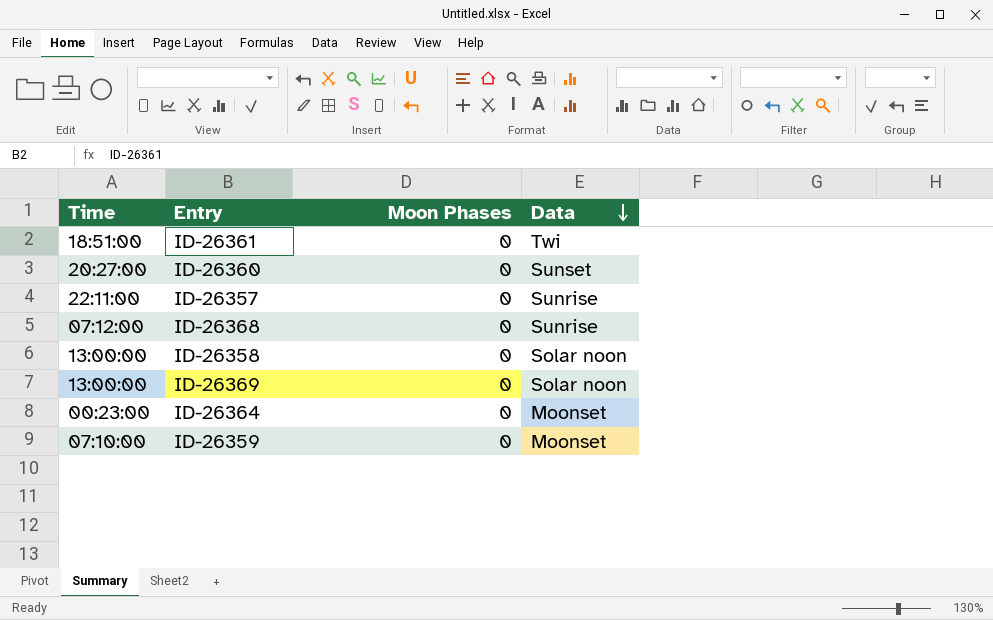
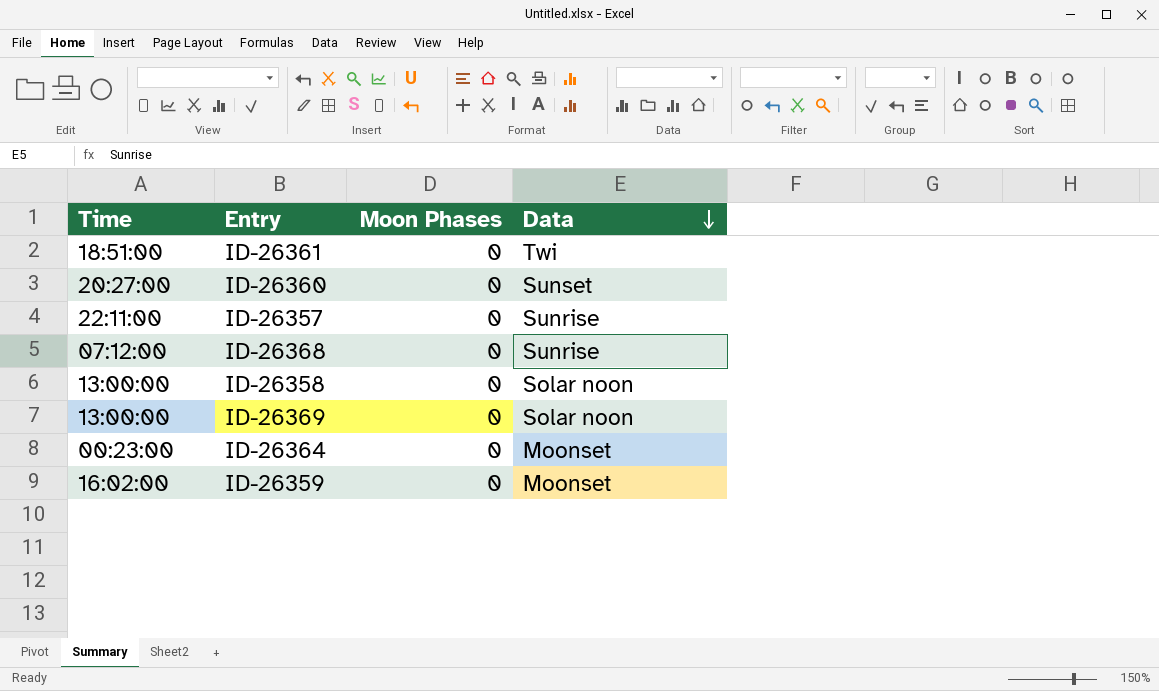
ID-26359 | Time: 07:10:00 -> 16:02:00

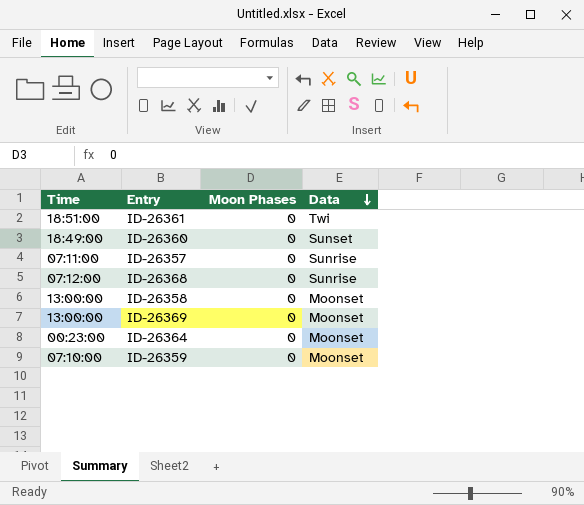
ID-26360 | Time: 20:27:00 -> 18:49:00
ID-26357 | Time: 22:11:00 -> 07:11:00
ID-26358 | Data: Solar noon -> Moonset
ID-26369 | Data: Solar noon -> Moonset
ID-26359 | Time: 16:02:00 -> 07:10:00

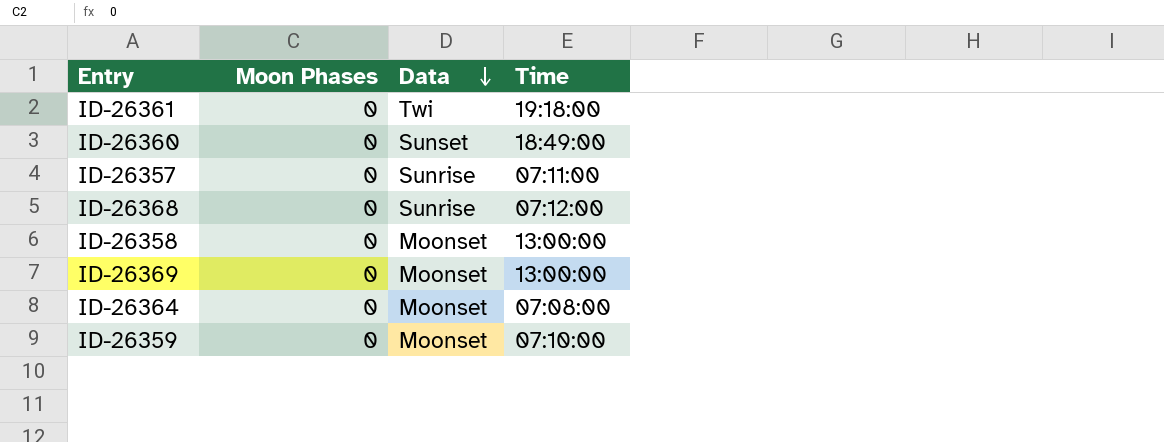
column Time | position: 1 -> 4
ID-26361 | Time: 18:51:00 -> 19:18:00
ID-26364 | Time: 00:23:00 -> 07:08:00

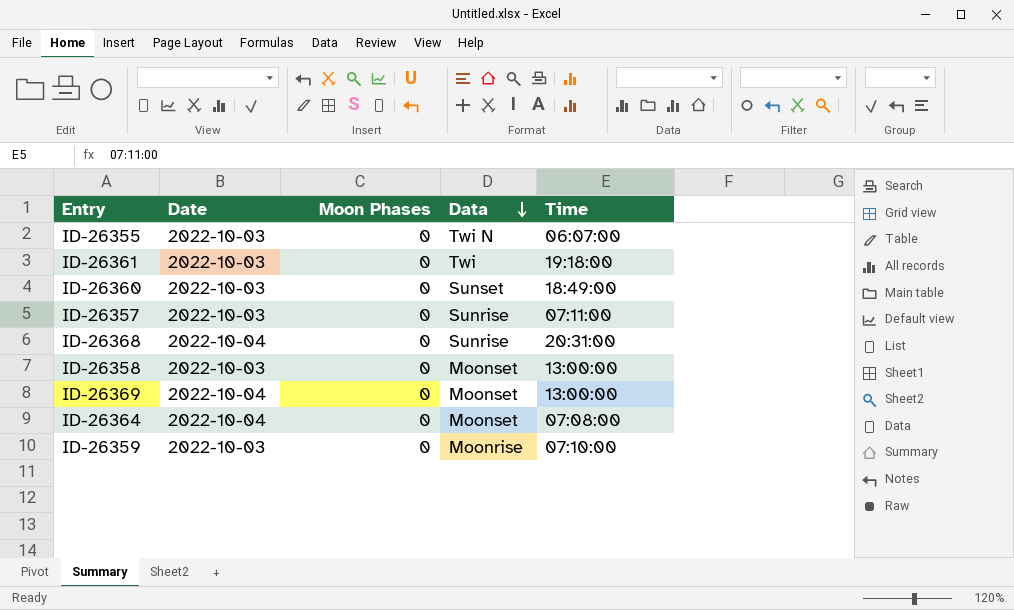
column Date | position: none -> 2
row ID-26355: none -> 2022-10-03 | 0 | Twi N | 06:07:00
ID-26368 | Time: 07:12:00 -> 20:31:00
ID-26359 | Data: Moonset -> Moonrise

